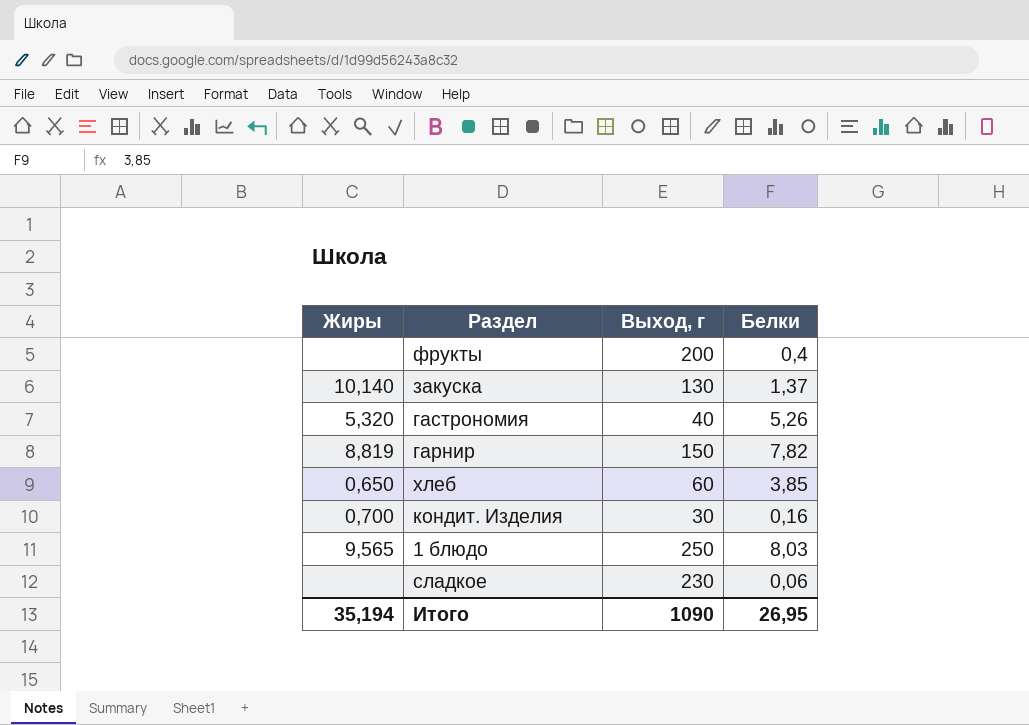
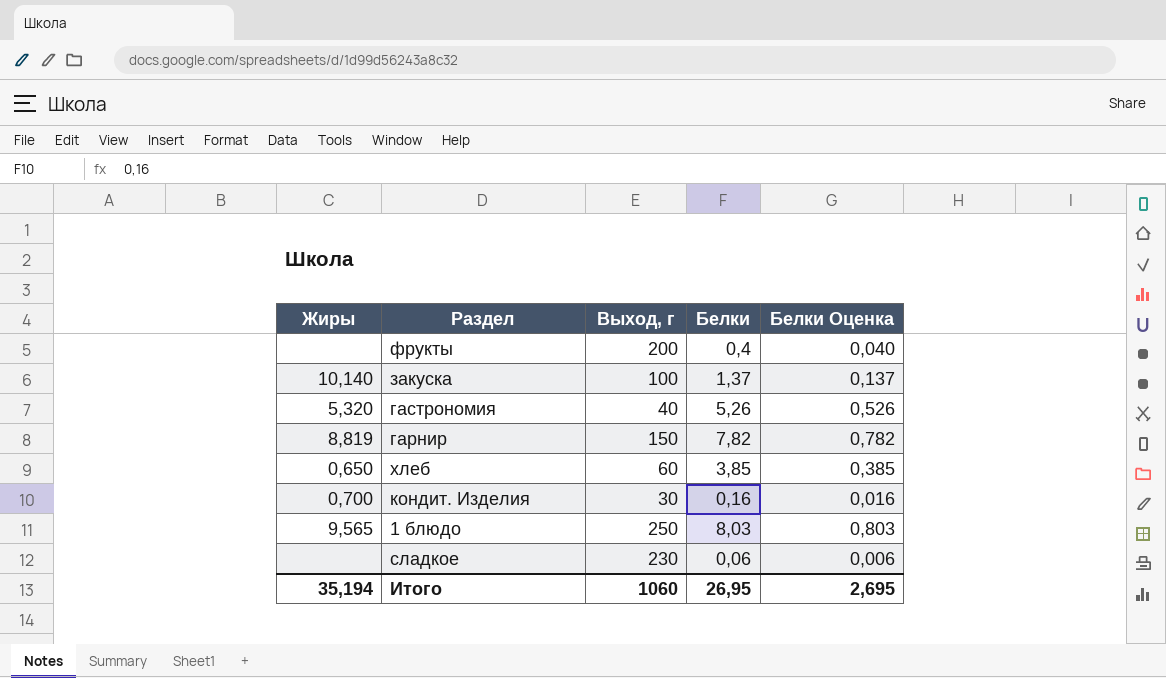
column Белки Оценка | formula: none -> [Белки] * 0,1
закуска | Выход, г: 130 -> 100
Итого | Выход, г: 1090 -> 1060

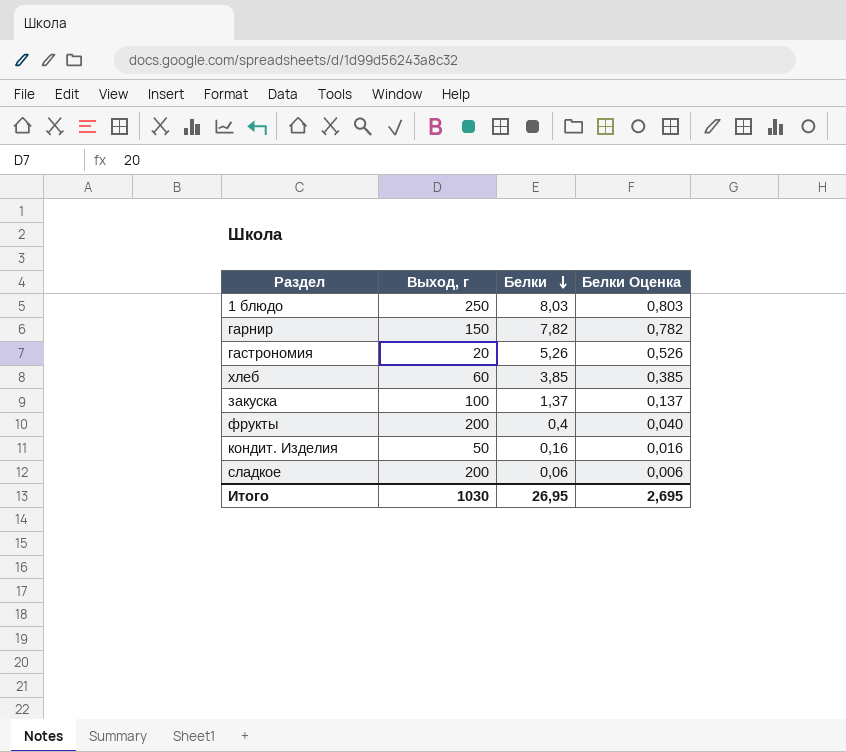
row order: none -> Белки descending
column Жиры | position: 1 -> none
гастрономия | Выход, г: 40 -> 20
кондит. Изделия | Выход, г: 30 -> 50
сладкое | Выход, г: 230 -> 200
Итого | Выход, г: 1060 -> 1030

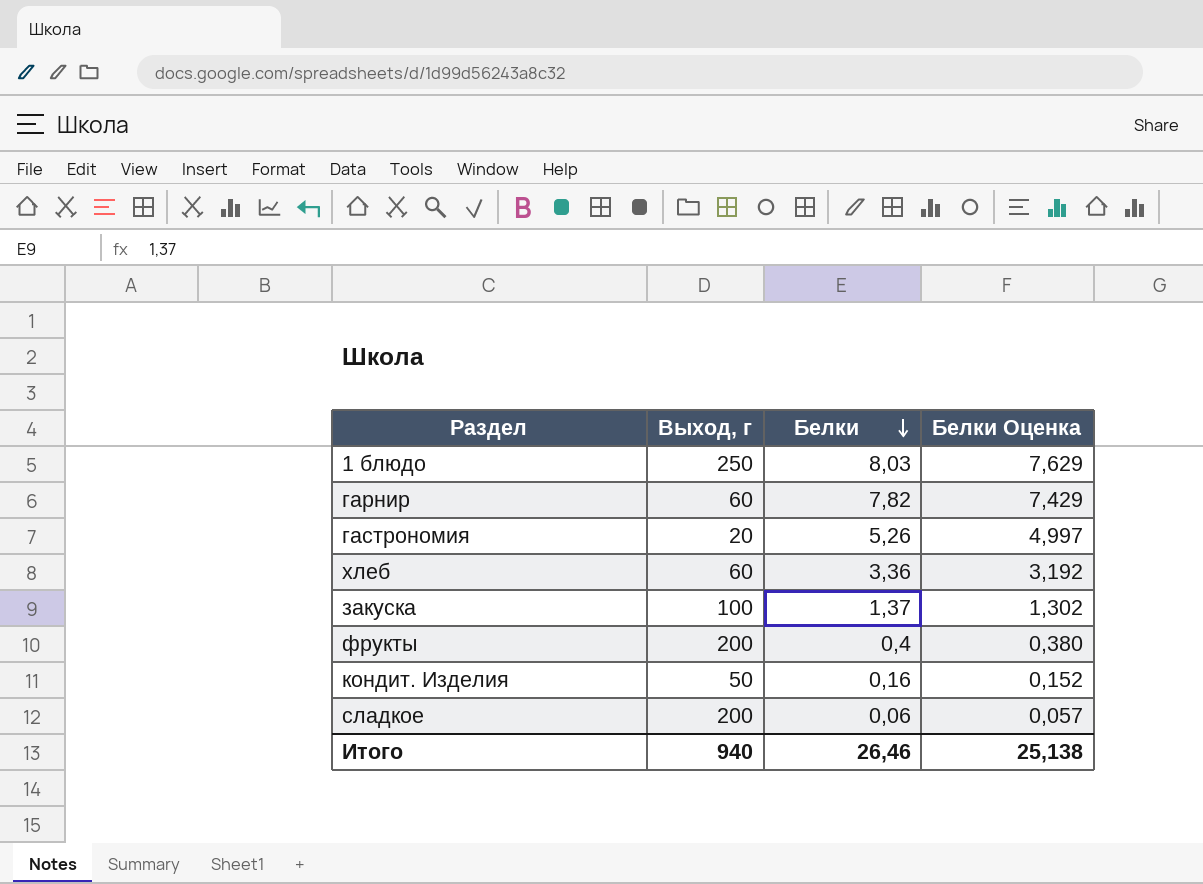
column Белки Оценка | formula: [Белки] * 0,1 -> [Белки] * 0,95
гарнир | Выход, г: 150 -> 60
хлеб | Белки: 3,85 -> 3,36
Итого | Выход, г: 1030 -> 940
Итого | Белки: 26,95 -> 26,46
Итого | Белки Оценка: 2,695 -> 25,138

